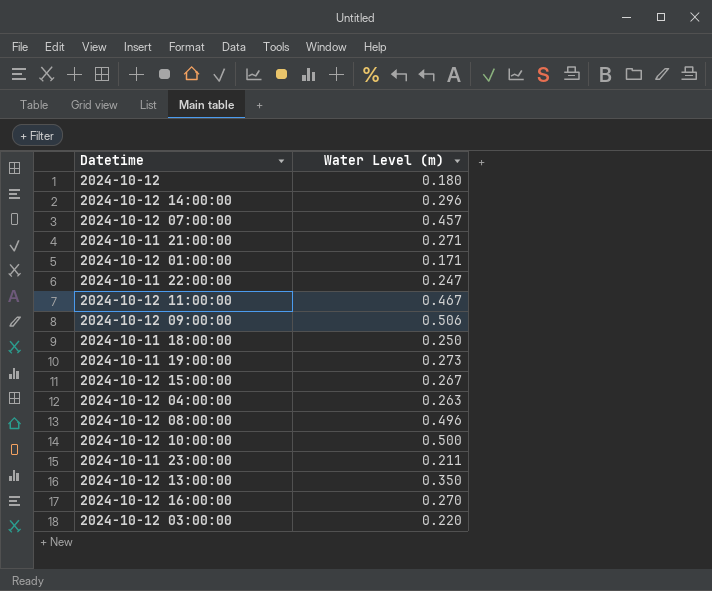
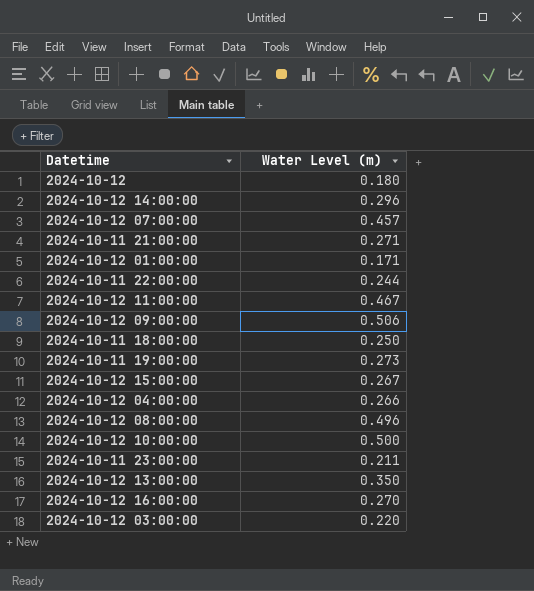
2024-10-11 22:00:00 | Water Level (m): 0.247 -> 0.244
2024-10-12 04:00:00 | Water Level (m): 0.263 -> 0.266

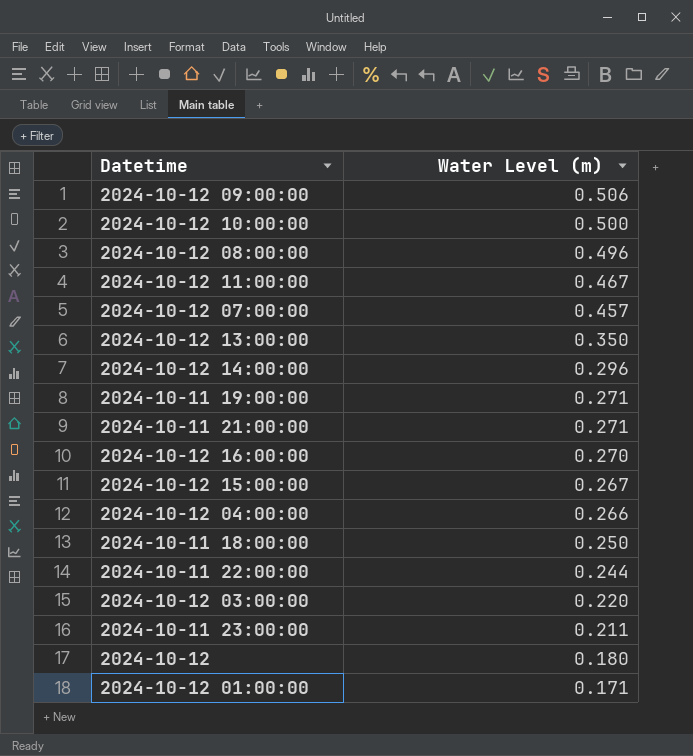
row order: none -> Water Level (m) descending
2024-10-11 19:00:00 | Water Level (m): 0.273 -> 0.271

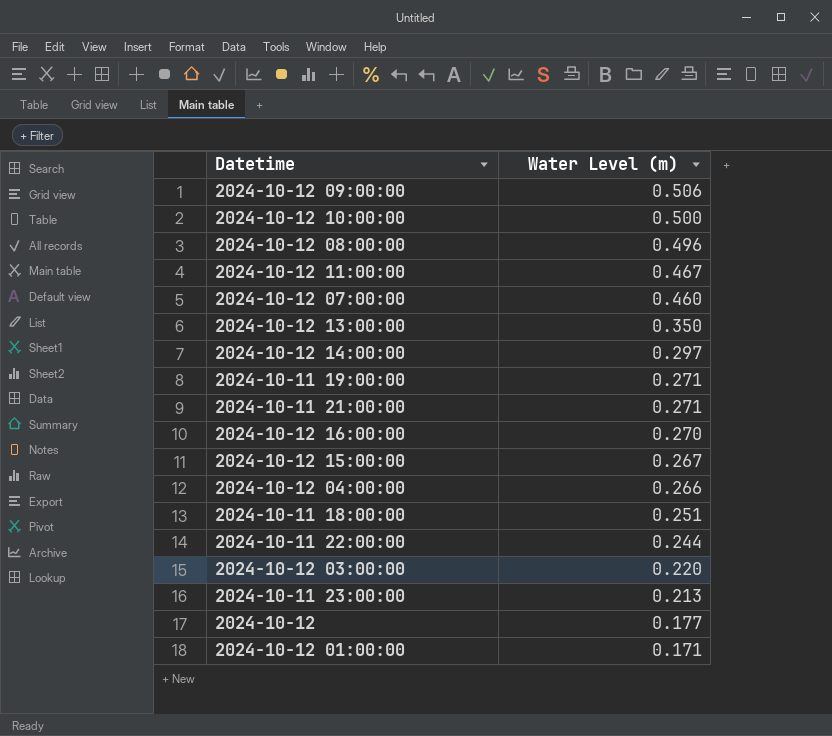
2024-10-12 07:00:00 | Water Level (m): 0.457 -> 0.460
2024-10-12 14:00:00 | Water Level (m): 0.296 -> 0.297
2024-10-11 18:00:00 | Water Level (m): 0.250 -> 0.251
2024-10-11 23:00:00 | Water Level (m): 0.211 -> 0.213
2024-10-12 | Water Level (m): 0.180 -> 0.177

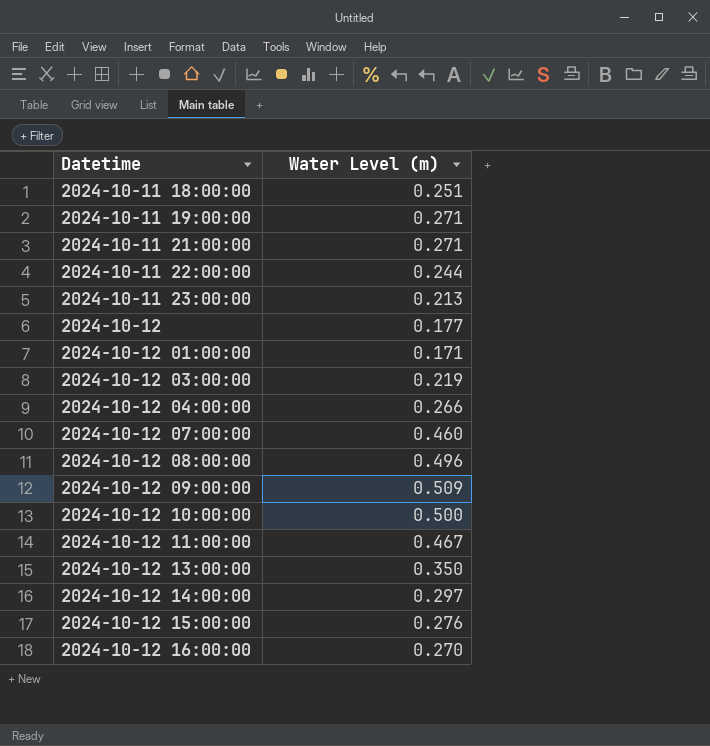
row order: Water Level (m) descending -> Datetime ascending
2024-10-12 03:00:00 | Water Level (m): 0.220 -> 0.219
2024-10-12 09:00:00 | Water Level (m): 0.506 -> 0.509
2024-10-12 15:00:00 | Water Level (m): 0.267 -> 0.276

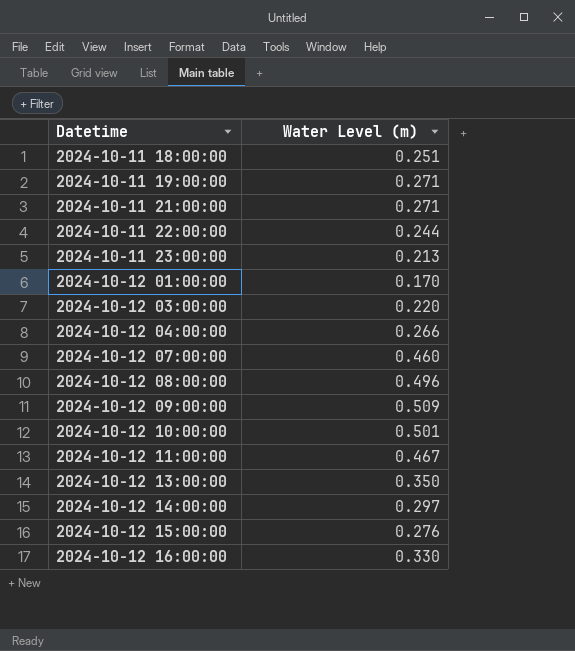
row 2024-10-12: 0.177 -> none
2024-10-12 01:00:00 | Water Level (m): 0.171 -> 0.170
2024-10-12 03:00:00 | Water Level (m): 0.219 -> 0.220
2024-10-12 10:00:00 | Water Level (m): 0.500 -> 0.501
2024-10-12 16:00:00 | Water Level (m): 0.270 -> 0.330

